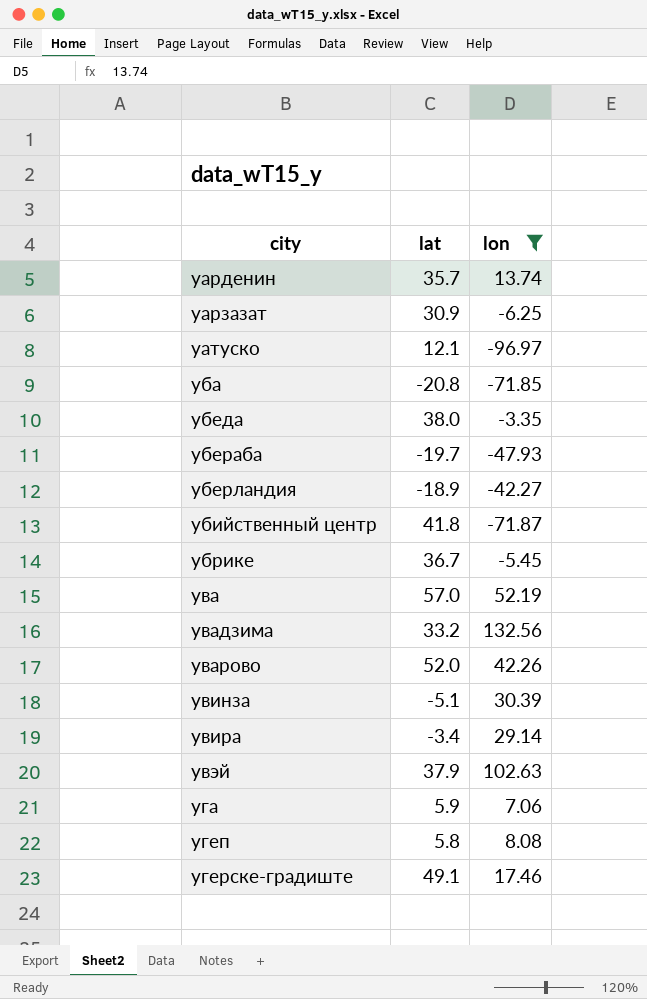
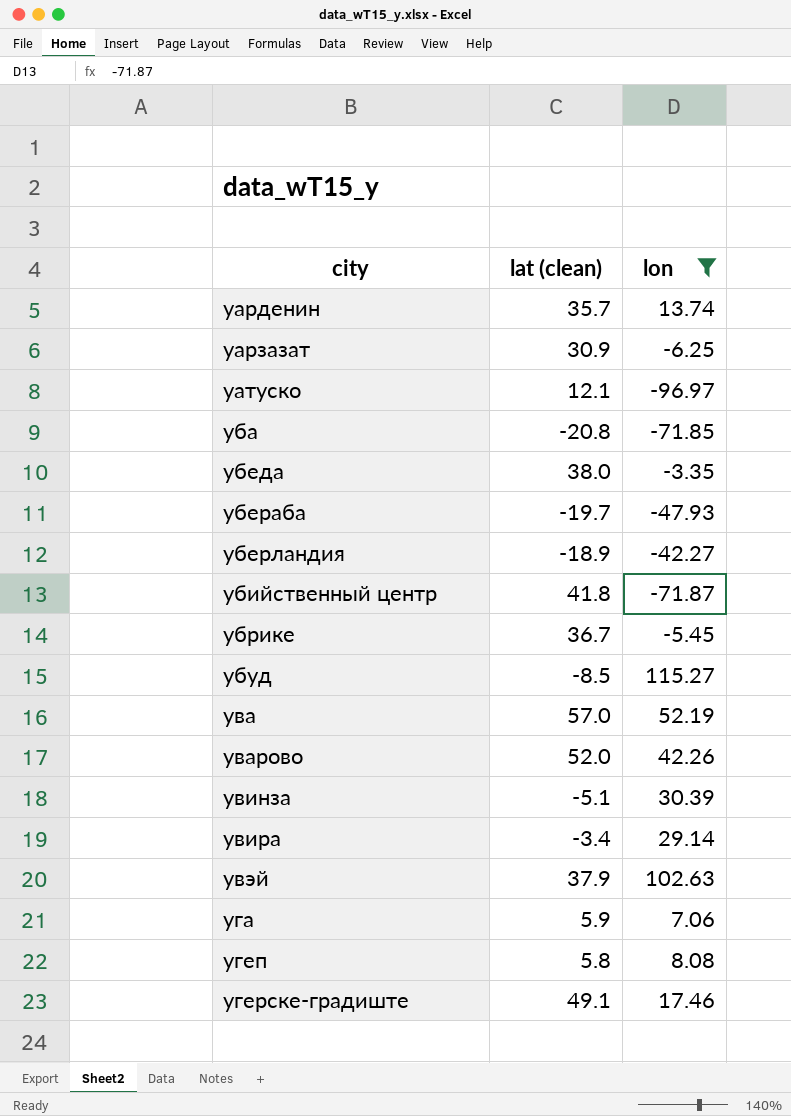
column name: lat -> lat (clean)
row увадзима: 33.2 | 132.56 -> none
row убуд: none -> -8.5 | 115.27

